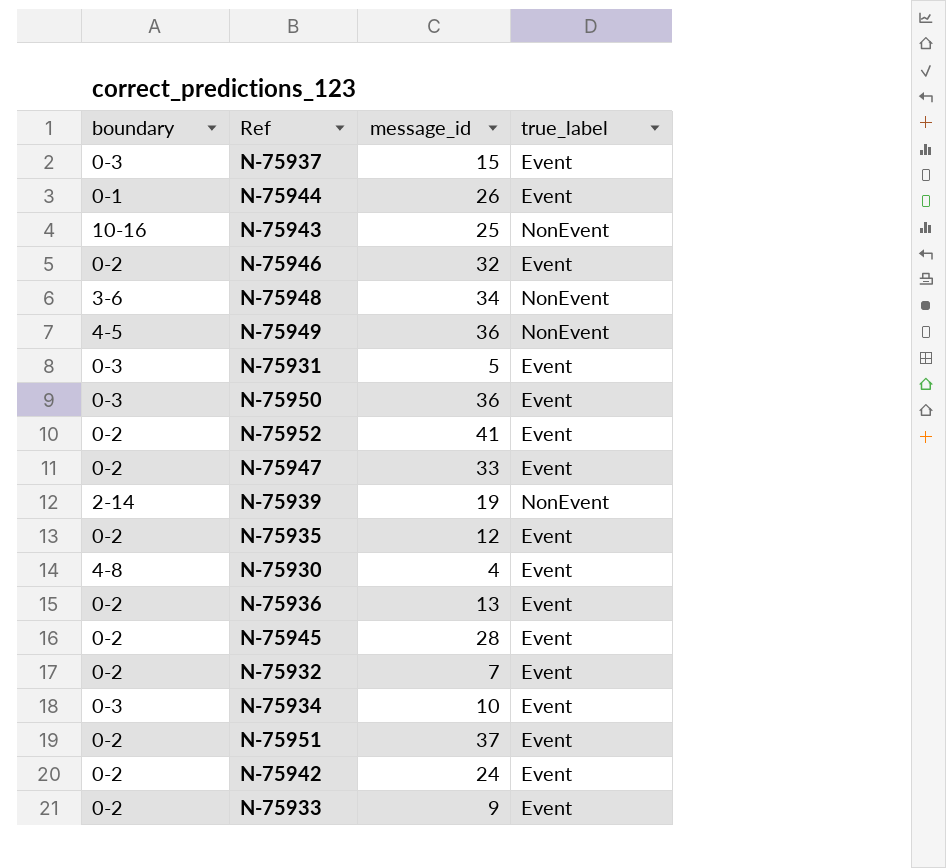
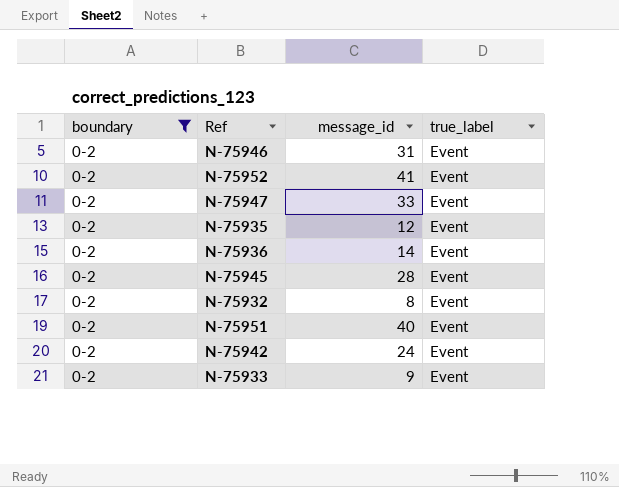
filter: none -> boundary = 0-2
N-75946 | message_id: 32 -> 31
N-75936 | message_id: 13 -> 14
N-75932 | message_id: 7 -> 8
N-75951 | message_id: 37 -> 40

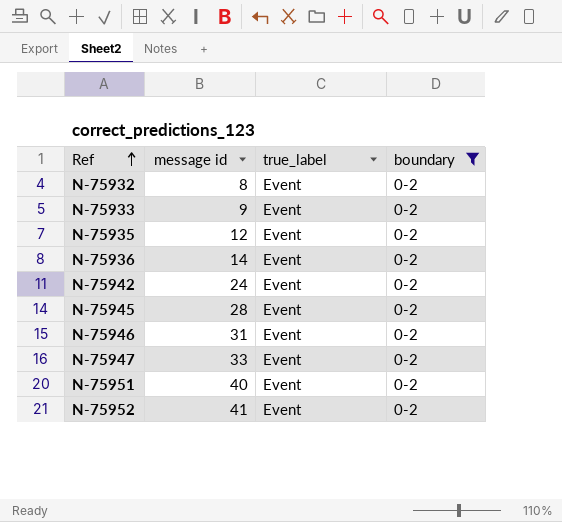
row order: none -> Ref ascending
column name: message_id -> message id
column boundary | position: 1 -> 4

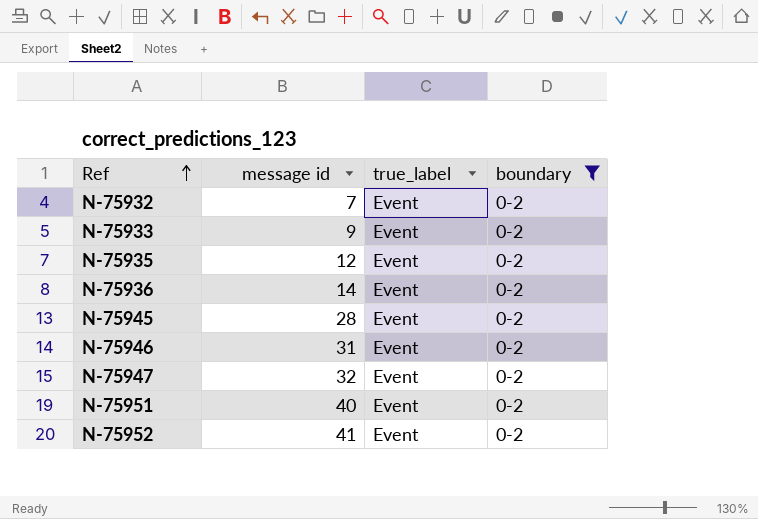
row N-75942: 24 | Event | 0-2 -> none
N-75932 | message id: 8 -> 7
N-75947 | message id: 33 -> 32

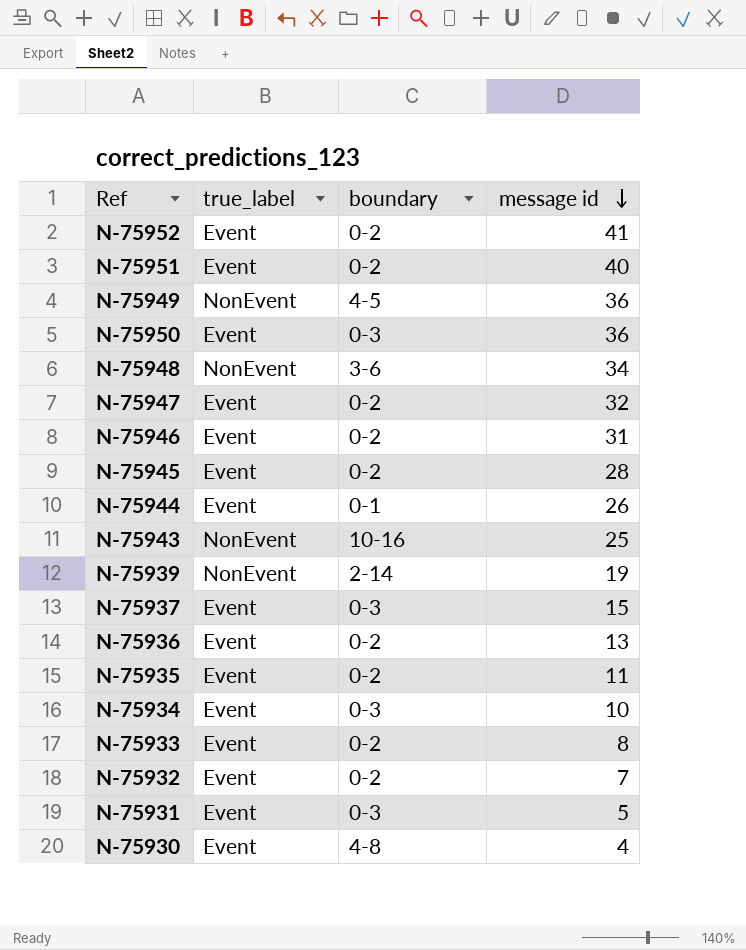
filter: boundary = 0-2 -> none
row order: Ref ascending -> message id descending
column message id | position: 2 -> 4
N-75936 | message id: 14 -> 13
N-75935 | message id: 12 -> 11
N-75933 | message id: 9 -> 8

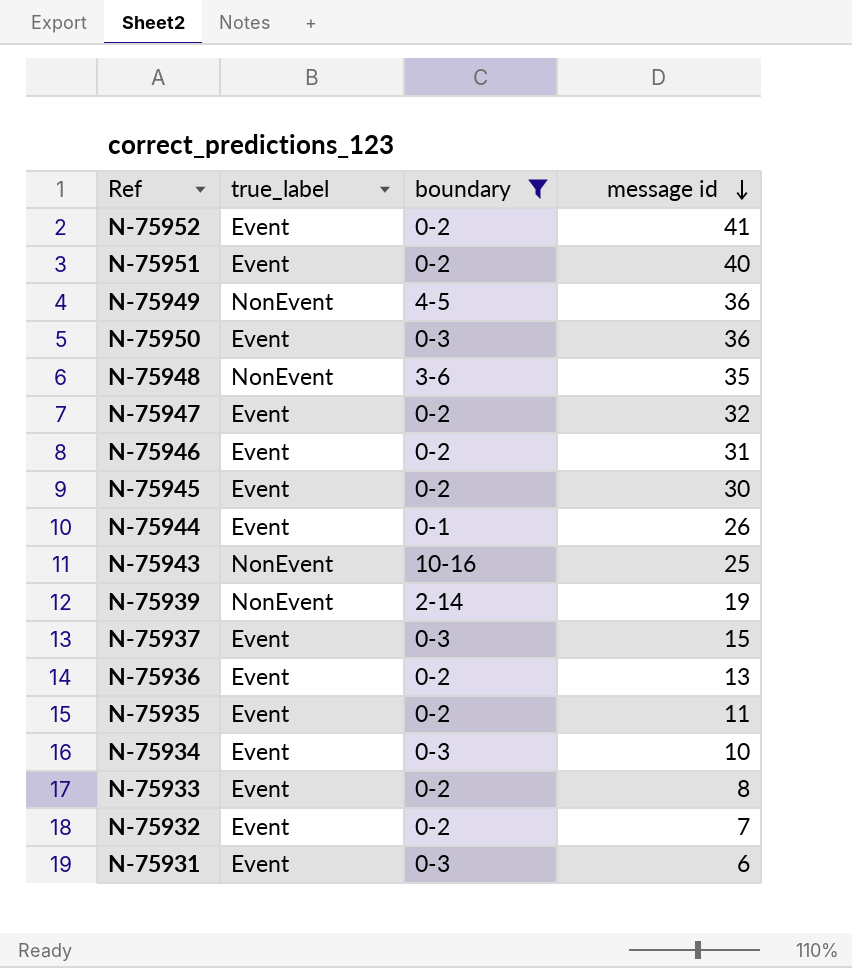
filter: none -> boundary != 4-8
N-75948 | message id: 34 -> 35
N-75945 | message id: 28 -> 30
N-75931 | message id: 5 -> 6

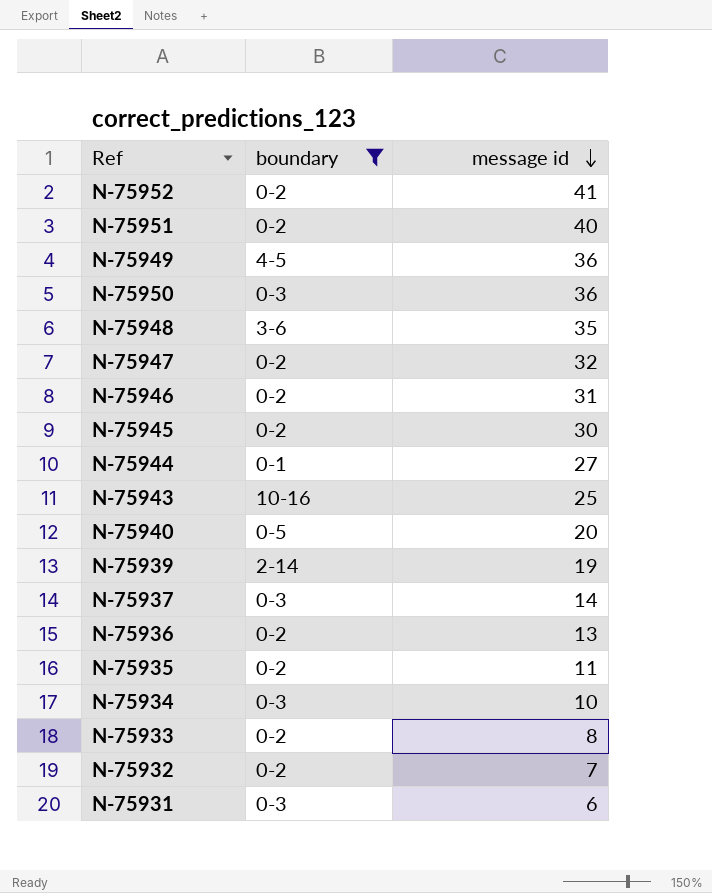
column true_label | position: 2 -> none
N-75944 | message id: 26 -> 27
row N-75940: none -> 0-5 | 20
N-75937 | message id: 15 -> 14

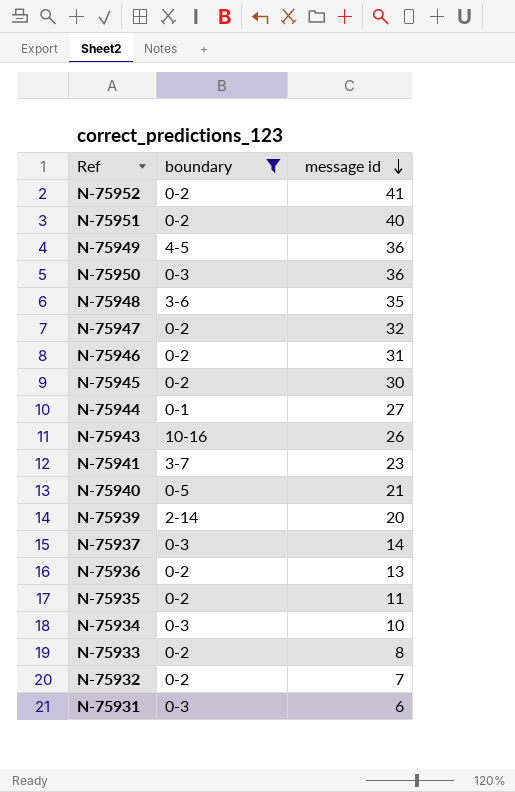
N-75943 | message id: 25 -> 26
row N-75941: none -> 3-7 | 23
N-75940 | message id: 20 -> 21
N-75939 | message id: 19 -> 20

